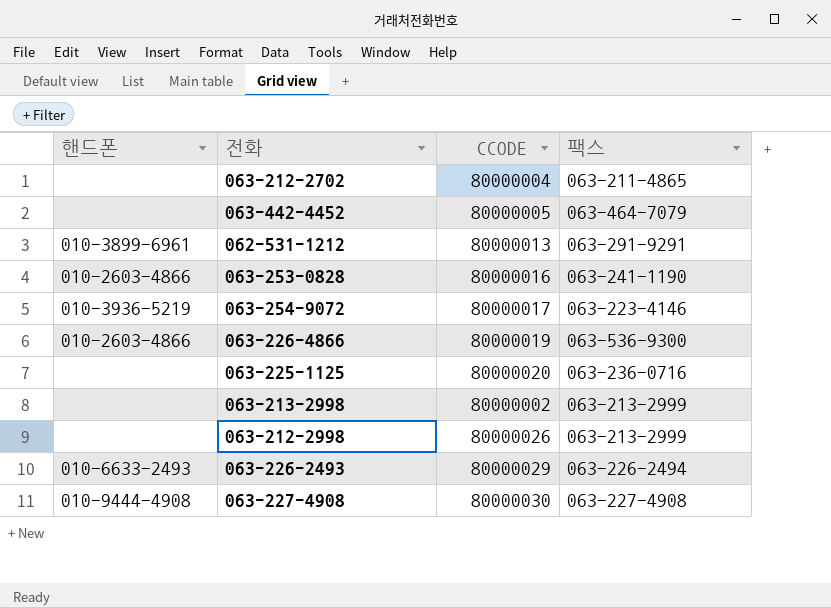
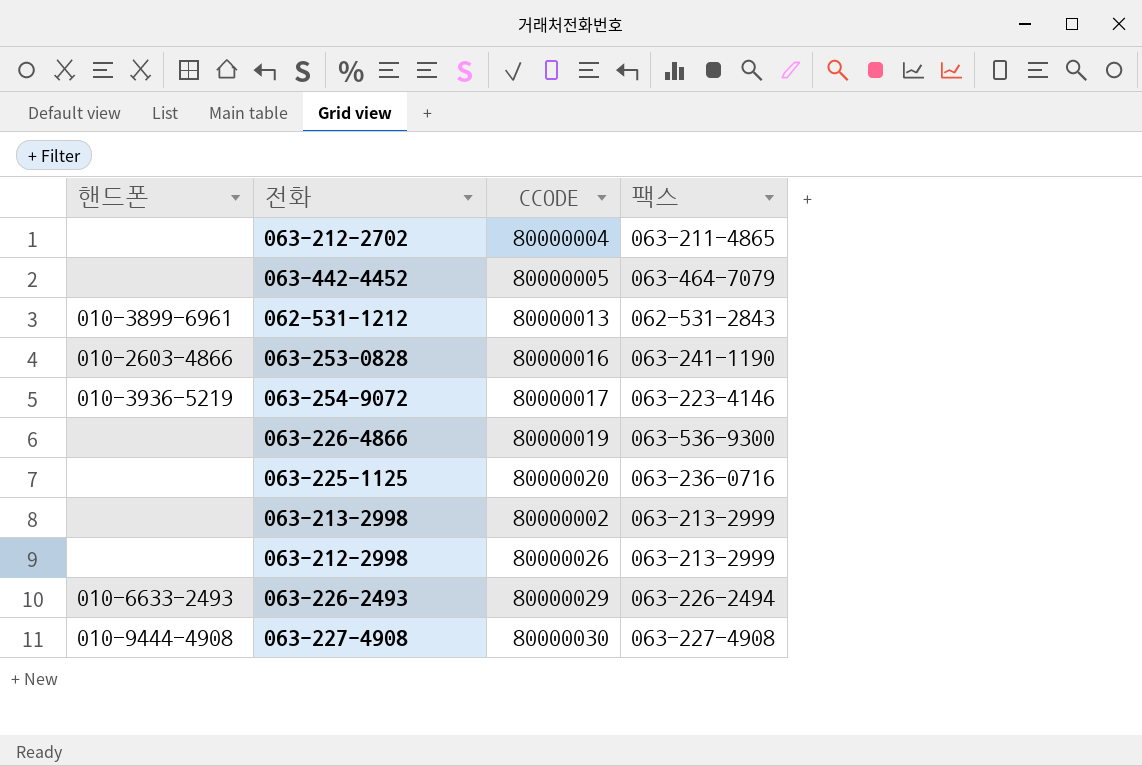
062-531-1212 | 팩스: 063-291-9291 -> 062-531-2843
063-226-4866 | 핸드폰: 010-2603-4866 -> none

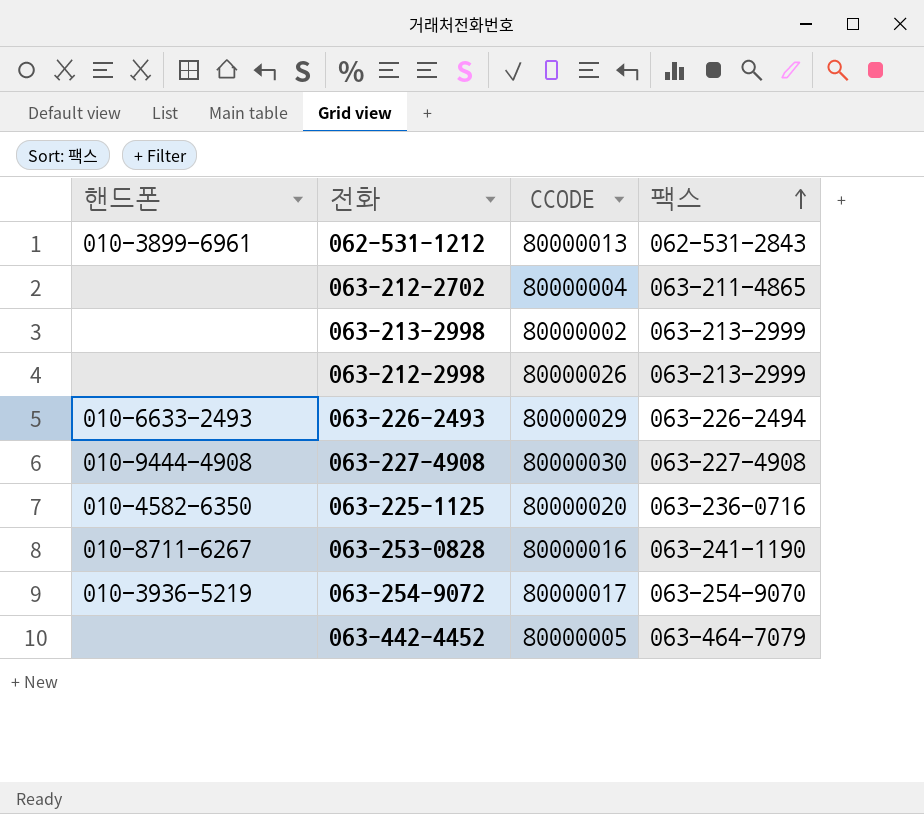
row order: none -> 팩스 ascending
row 063-226-4866: none | 80000019 | 063-536-9300 -> none
063-225-1125 | 핸드폰: none -> 010-4582-6350
063-253-0828 | 핸드폰: 010-2603-4866 -> 010-8711-6267
063-254-9072 | 팩스: 063-223-4146 -> 063-254-9070

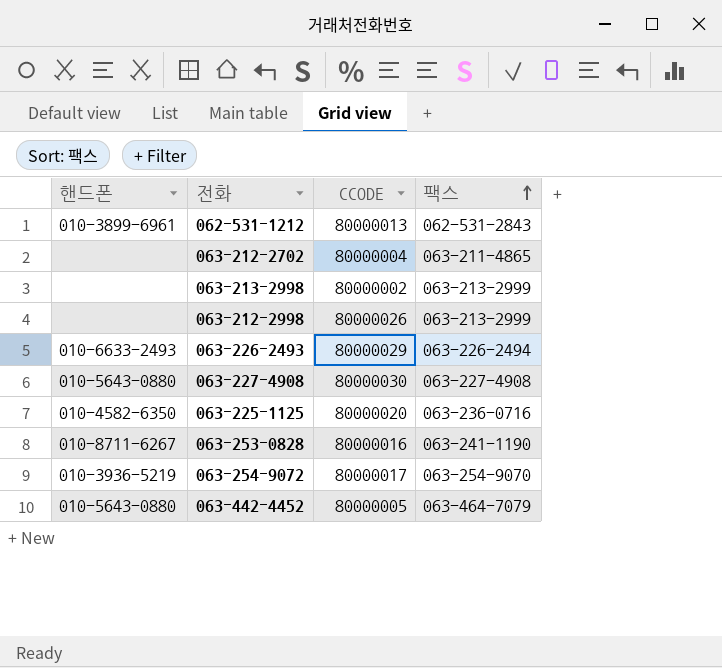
063-227-4908 | 핸드폰: 010-9444-4908 -> 010-5643-0880
063-442-4452 | 핸드폰: none -> 010-5643-0880

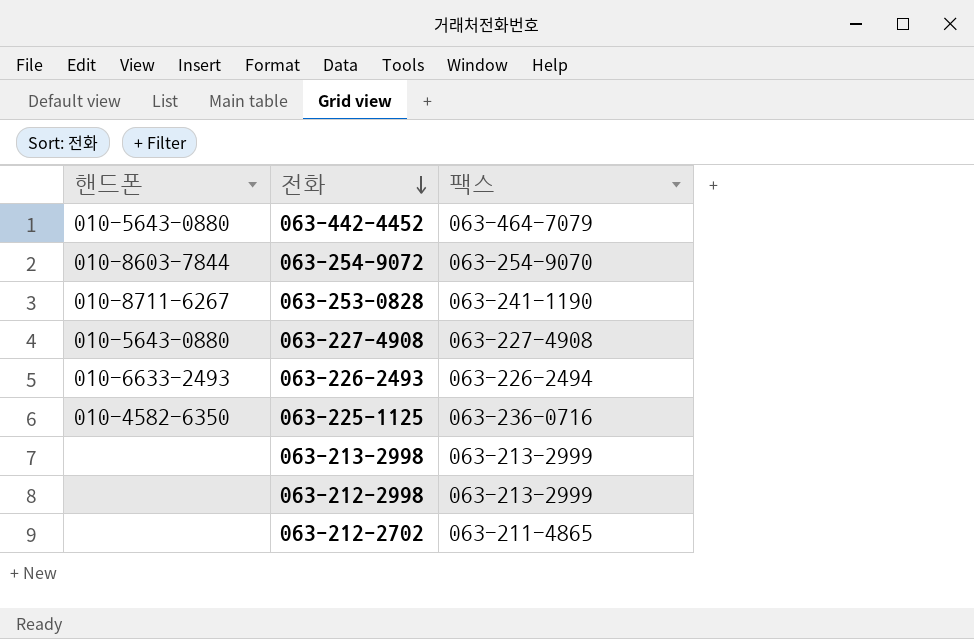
row order: 팩스 ascending -> 전화 descending
column CCODE | position: 3 -> none
row 062-531-1212: 010-3899-6961 | 80000013 | 062-531-2843 -> none
063-254-9072 | 핸드폰: 010-3936-5219 -> 010-8603-7844

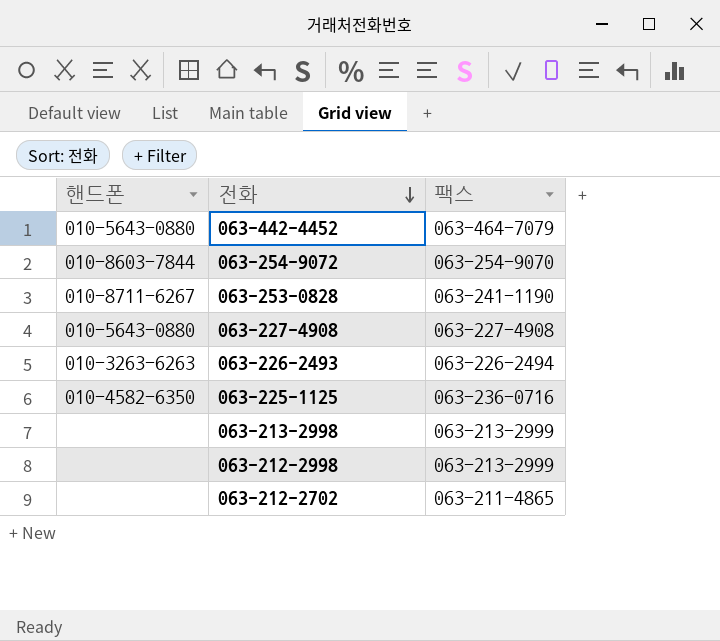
063-226-2493 | 핸드폰: 010-6633-2493 -> 010-3263-6263

